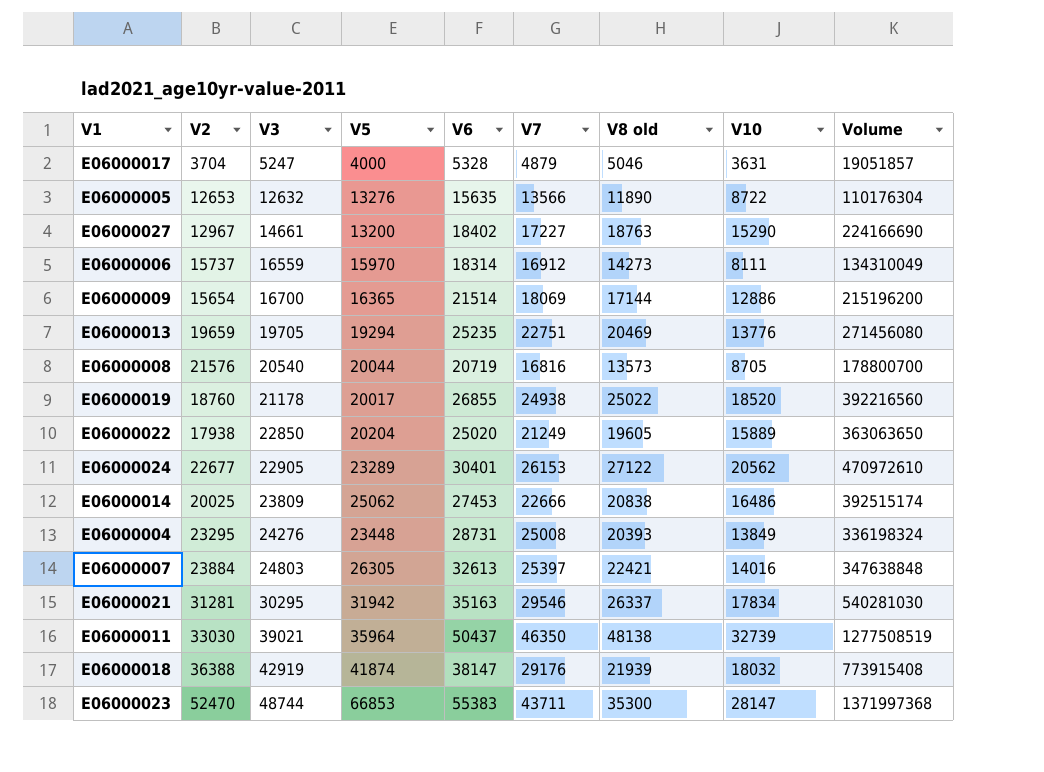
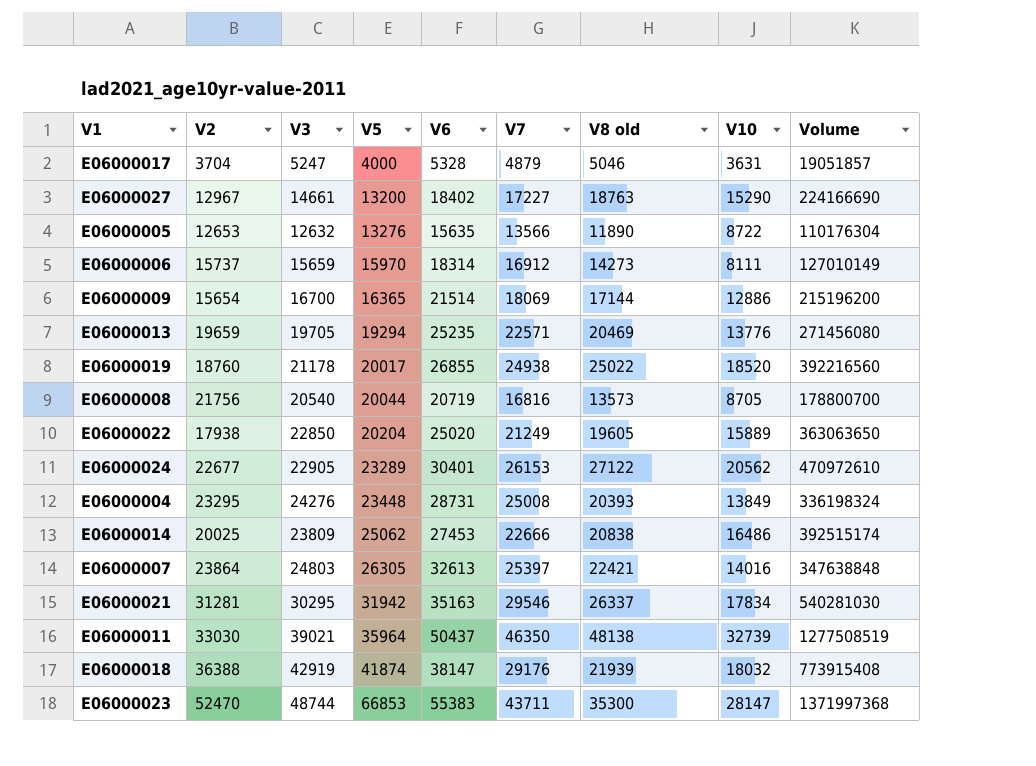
row order: V3 ascending -> V5 ascending
E06000006 | V3: 16559 -> 15659
E06000006 | Volume: 134310049 -> 127010149
E06000013 | V7: 22751 -> 22571
E06000008 | V2: 21576 -> 21756
E06000007 | V2: 23884 -> 23864

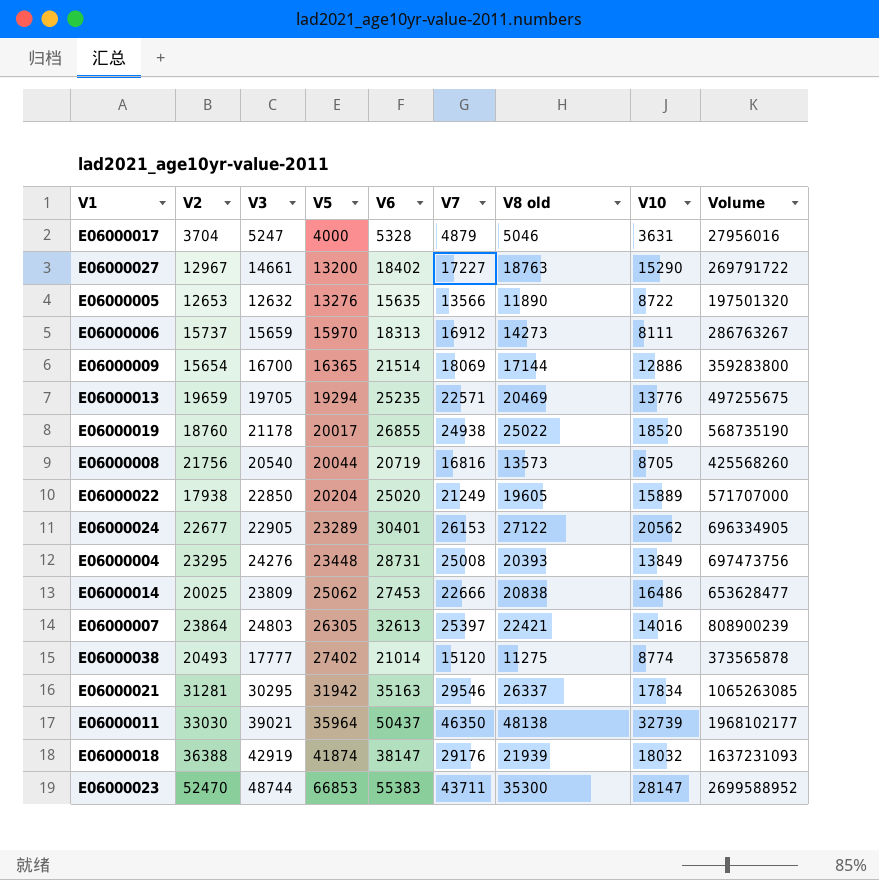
column Volume | formula: [V3] * [V10] -> [V3] * [V6]
E06000006 | V6: 18314 -> 18313
row E06000038: none -> 20493 | 17777 | 27402 | 21014 | 15120 | 11275 | 8774 | 373565878

